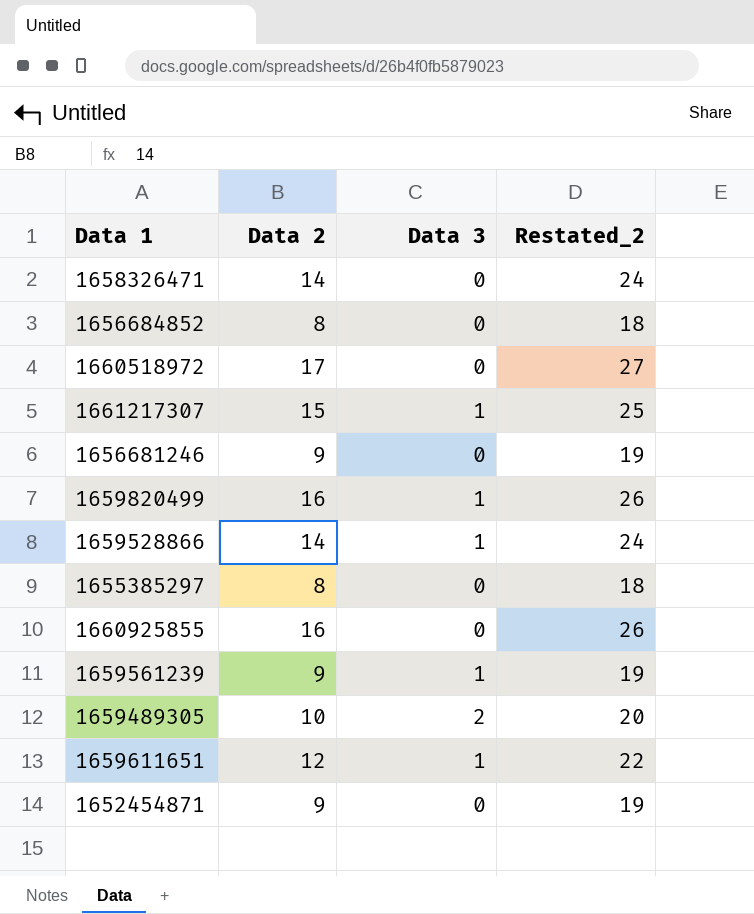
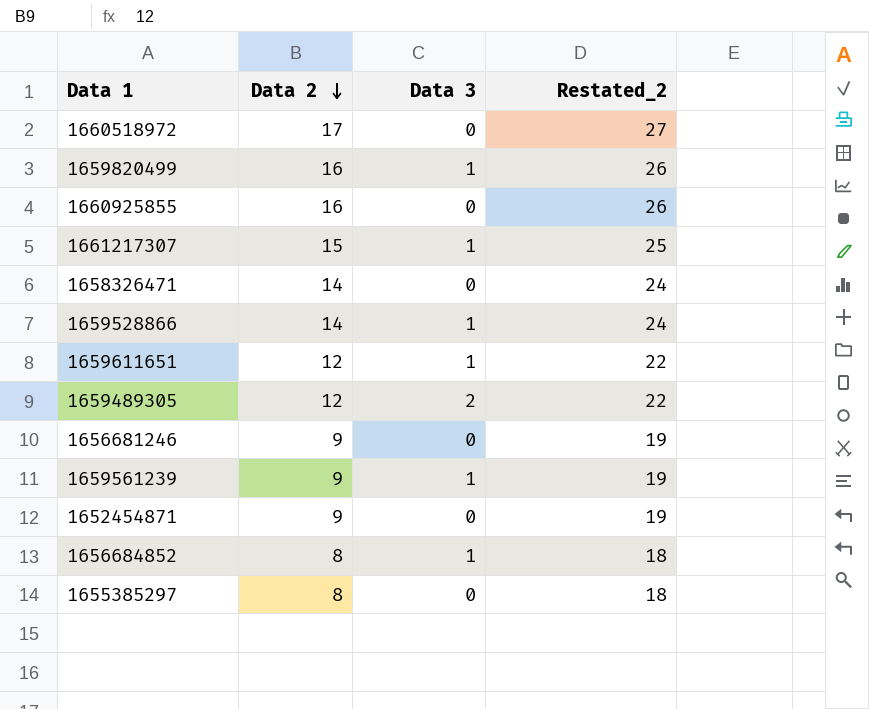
row order: none -> Data 2 descending
1659489305 | Data 2: 10 -> 12
1659489305 | Restated_2: 20 -> 22
1656684852 | Data 3: 0 -> 1

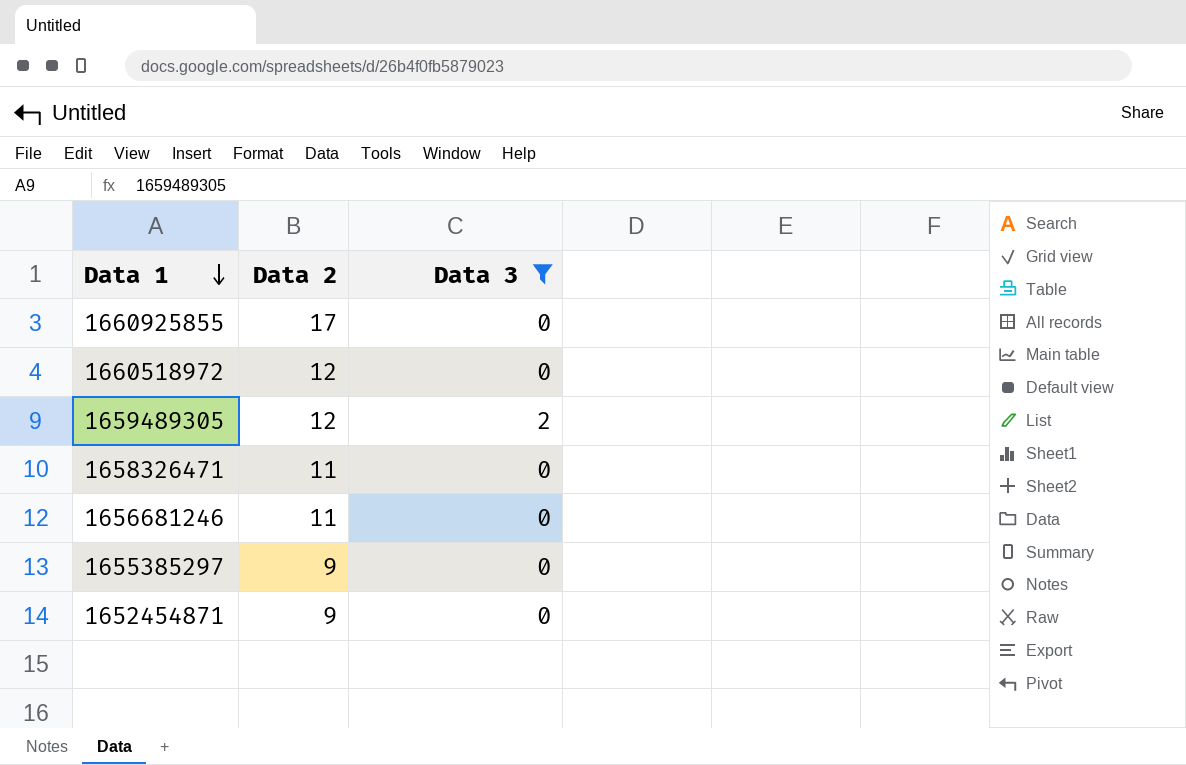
filter: none -> Data 3 != 1
row order: Data 2 descending -> Data 1 descending
column Restated_2 | formula: [Data 2] + 10 -> none
1660925855 | Data 2: 16 -> 17
1660518972 | Data 2: 17 -> 12
1658326471 | Data 2: 14 -> 11
1656681246 | Data 2: 9 -> 11
1655385297 | Data 2: 8 -> 9

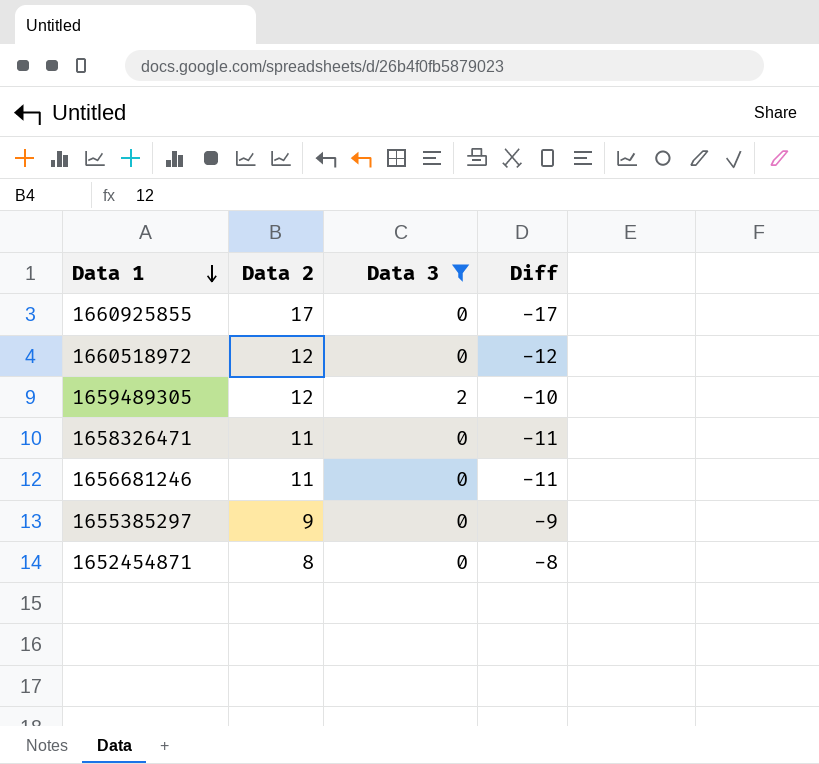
column Diff | formula: none -> [Data 3] - [Data 2]
1652454871 | Data 2: 9 -> 8

